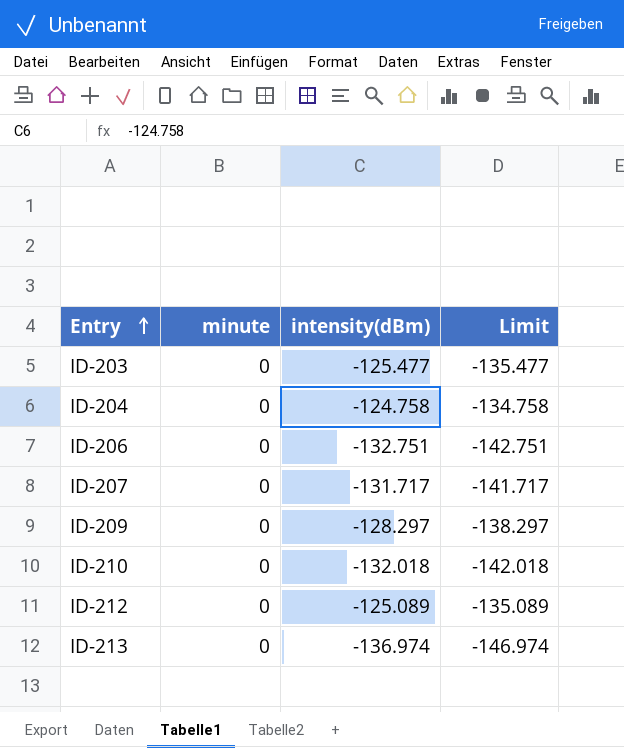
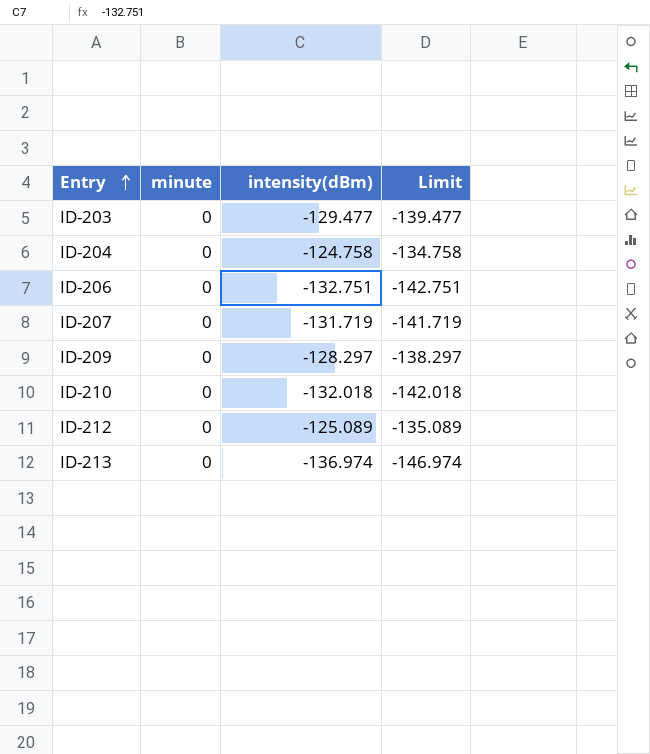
ID-203 | intensity(dBm): -125.477 -> -129.477
ID-203 | Limit: -135.477 -> -139.477
ID-207 | intensity(dBm): -131.717 -> -131.719
ID-207 | Limit: -141.717 -> -141.719

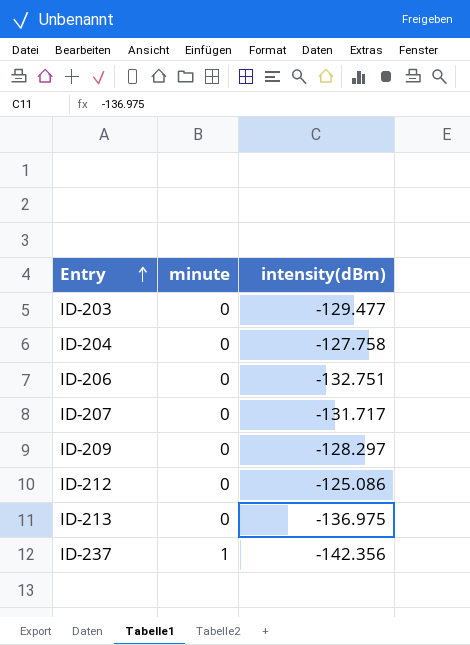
column Limit | formula: [intensity(dBm)] - 10 -> none
row ID-210: 0 | -132.018 | -142.018 -> none
ID-204 | intensity(dBm): -124.758 -> -127.758
ID-207 | intensity(dBm): -131.719 -> -131.717
ID-212 | intensity(dBm): -125.089 -> -125.086
ID-213 | intensity(dBm): -136.974 -> -136.975
row ID-237: none -> 1 | -142.356

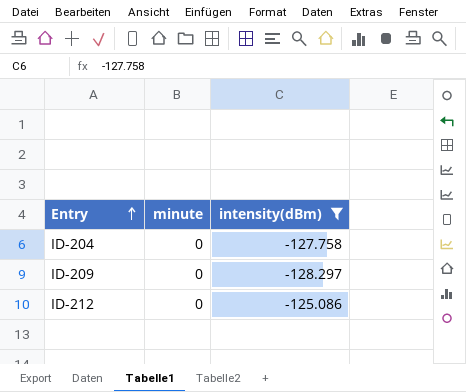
filter: none -> intensity(dBm) >= -128.297

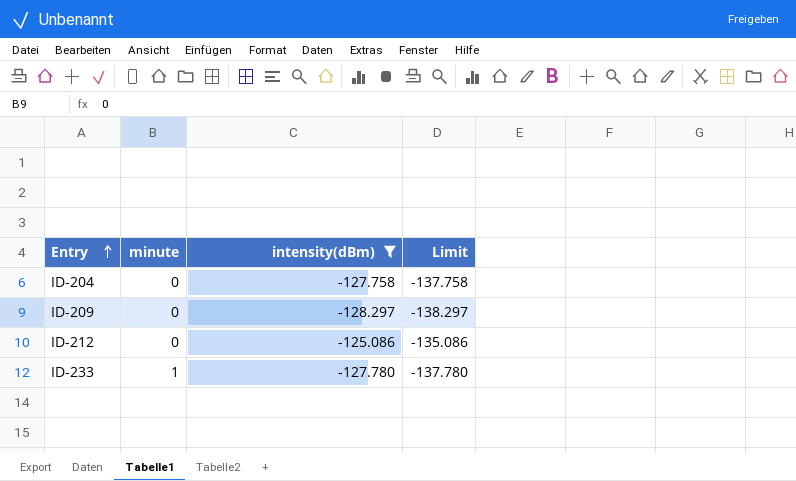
column Limit | formula: none -> [intensity(dBm)] - 10
row ID-233: none -> 1 | -127.780 | -137.780

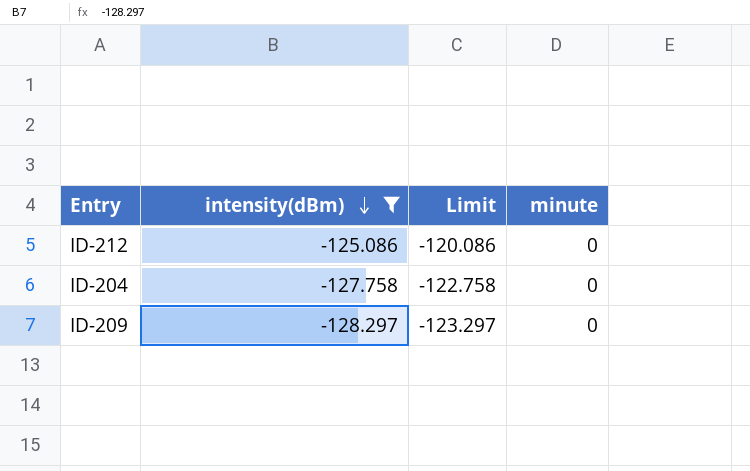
row order: Entry ascending -> intensity(dBm) descending
column Limit | formula: [intensity(dBm)] - 10 -> [intensity(dBm)] + 5
column minute | position: 2 -> 4
row ID-233: 1 | -127.780 | -137.780 -> none

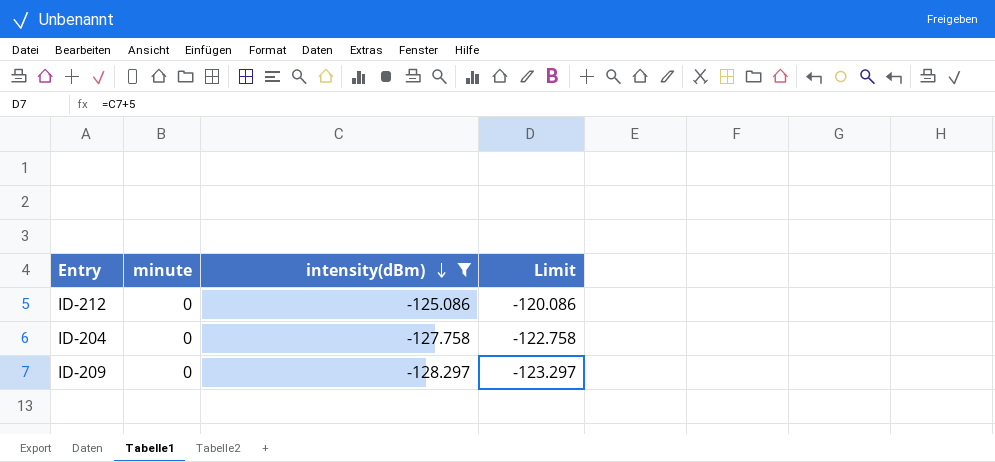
column minute | position: 4 -> 2

